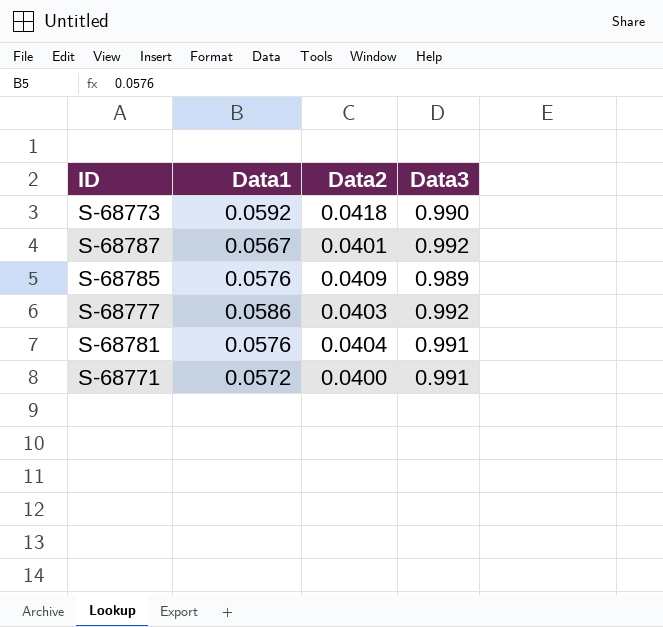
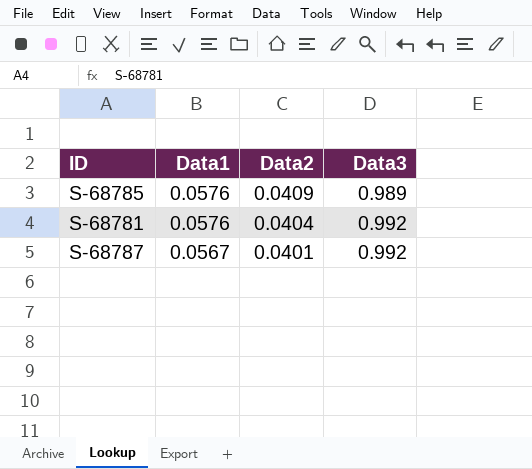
row order: none -> Data1 descending
row S-68773: 0.0592 | 0.0418 | 0.990 -> none
row S-68777: 0.0586 | 0.0403 | 0.992 -> none
row S-68771: 0.0572 | 0.0400 | 0.991 -> none
S-68781 | Data3: 0.991 -> 0.992

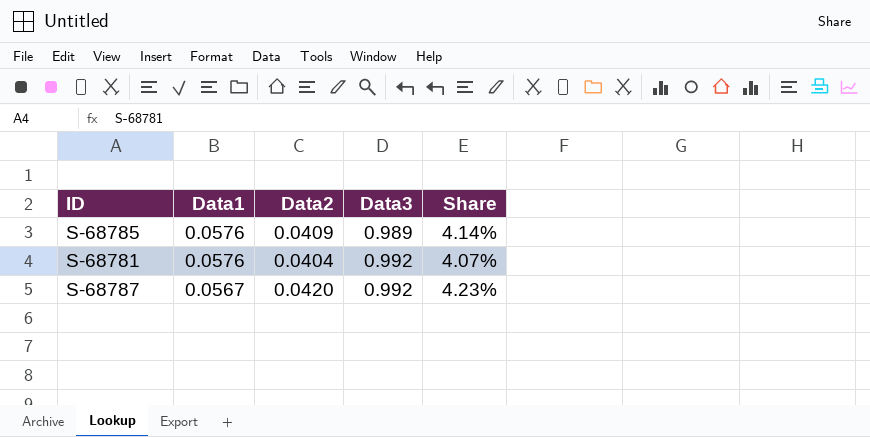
column Share | formula: none -> [Data2] / [Data3]
S-68787 | Data2: 0.0401 -> 0.0420

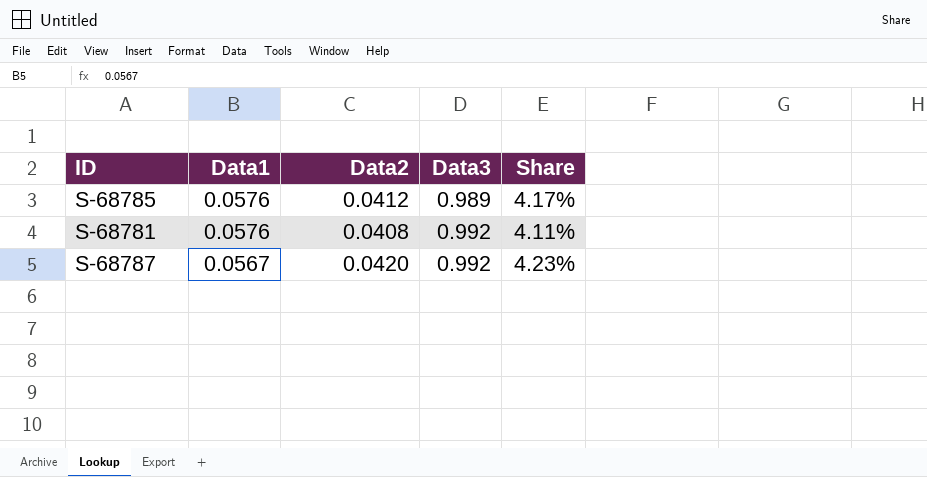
S-68785 | Data2: 0.0409 -> 0.0412
S-68785 | Share: 4.14% -> 4.17%
S-68781 | Data2: 0.0404 -> 0.0408
S-68781 | Share: 4.07% -> 4.11%

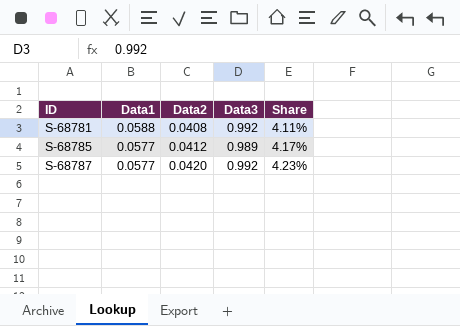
row order: Data1 descending -> ID ascending
S-68781 | Data1: 0.0576 -> 0.0588
S-68785 | Data1: 0.0576 -> 0.0577
S-68787 | Data1: 0.0567 -> 0.0577

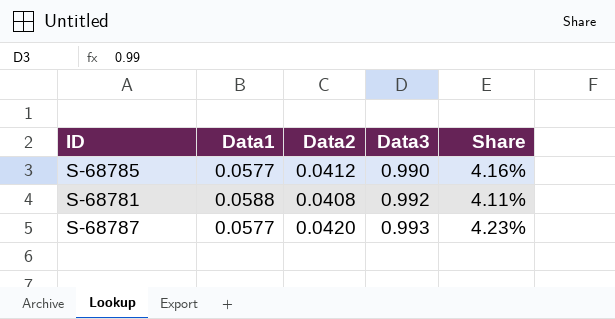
row order: ID ascending -> Data3 ascending
S-68785 | Data3: 0.989 -> 0.990
S-68785 | Share: 4.17% -> 4.16%
S-68787 | Data3: 0.992 -> 0.993

